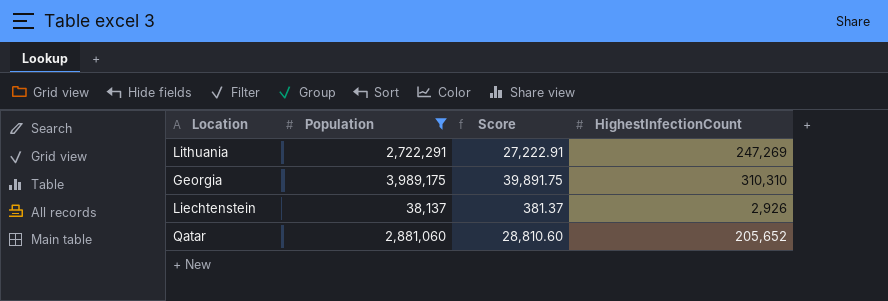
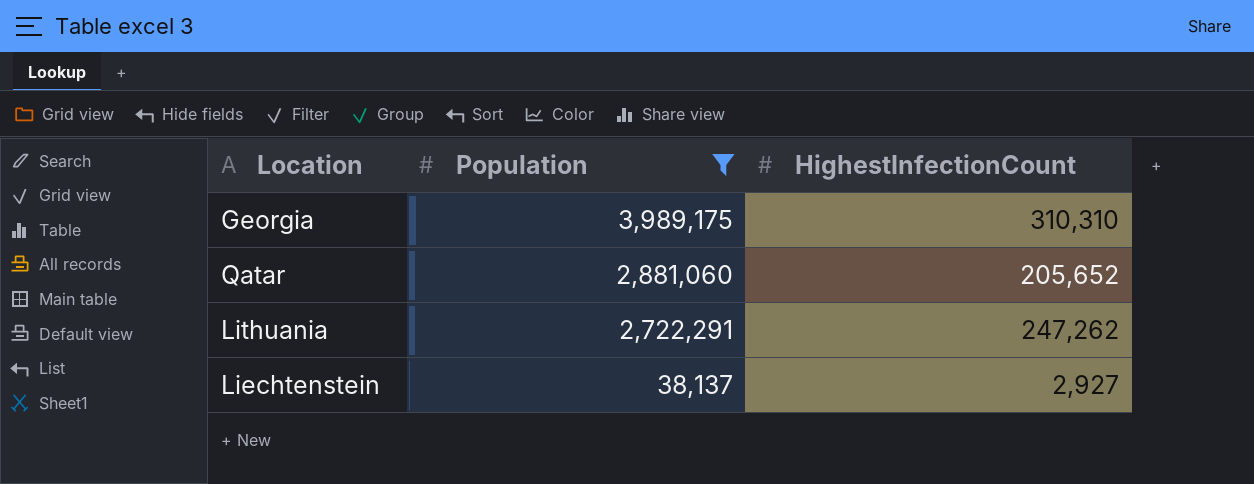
row order: none -> Population descending
column Score | formula: [Population] * 0.01 -> none
Lithuania | HighestInfectionCount: 247,269 -> 247,262
Liechtenstein | HighestInfectionCount: 2,926 -> 2,927

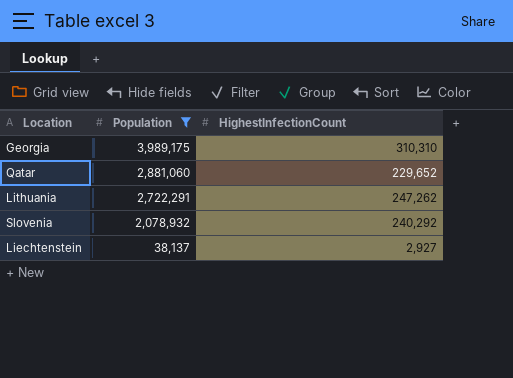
Qatar | HighestInfectionCount: 205,652 -> 229,652
row Slovenia: none -> 2,078,932 | 240,292

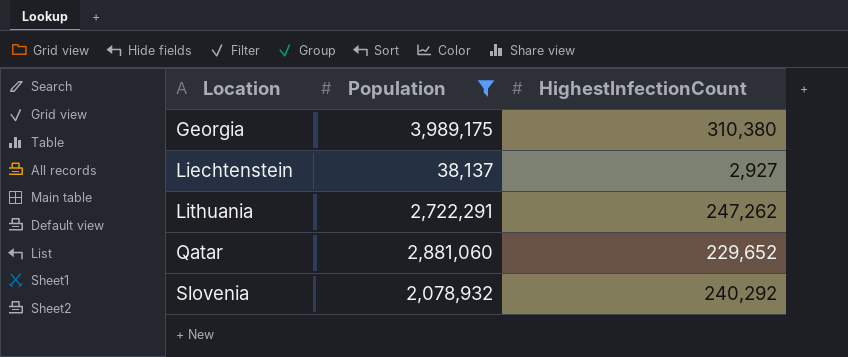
row order: Population descending -> Location ascending
Georgia | HighestInfectionCount: 310,310 -> 310,380

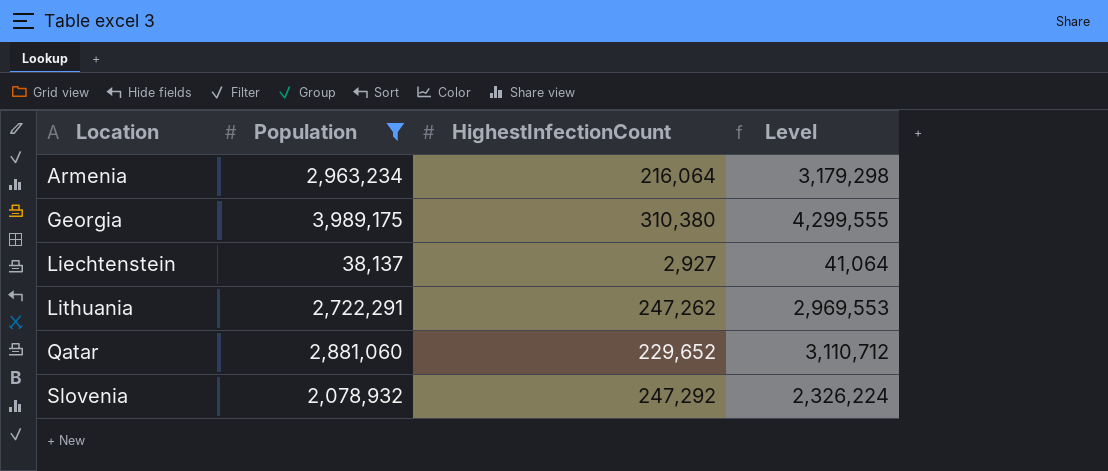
column Level | formula: none -> [Population] + [HighestInfectionCount]
row Armenia: none -> 2,963,234 | 216,064 | 3,179,298
Slovenia | HighestInfectionCount: 240,292 -> 247,292

